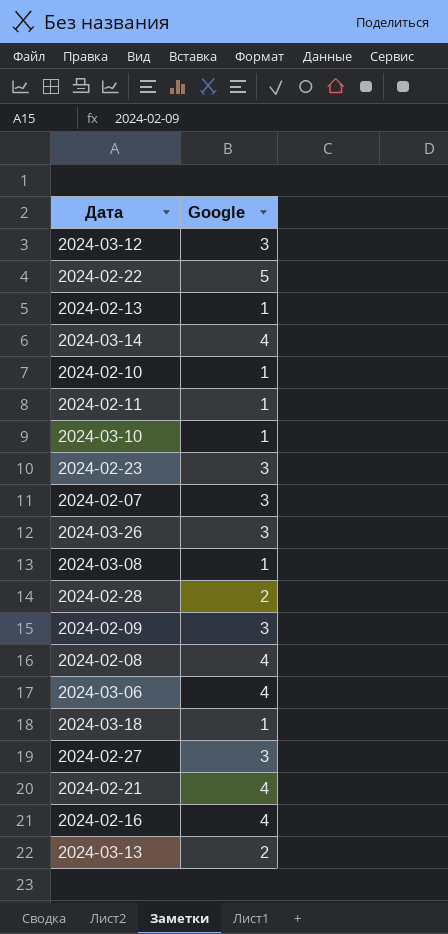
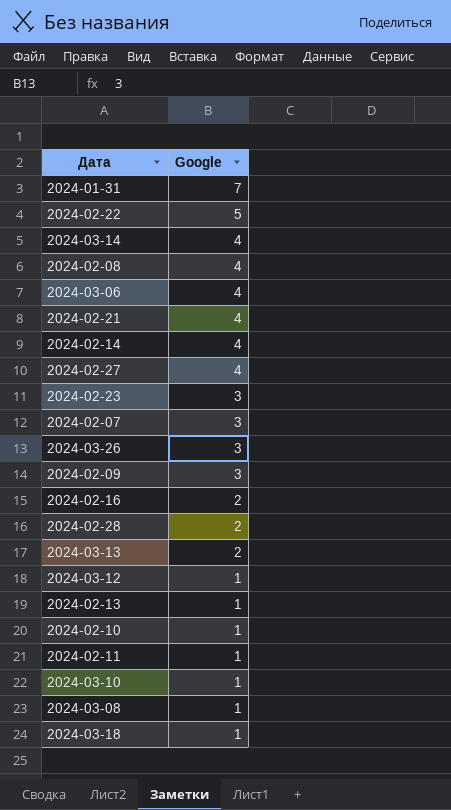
row order: none -> Google descending
row 2024-01-31: none -> 7
row 2024-02-14: none -> 4
2024-02-27 | Google: 3 -> 4
2024-02-16 | Google: 4 -> 2
2024-03-12 | Google: 3 -> 1

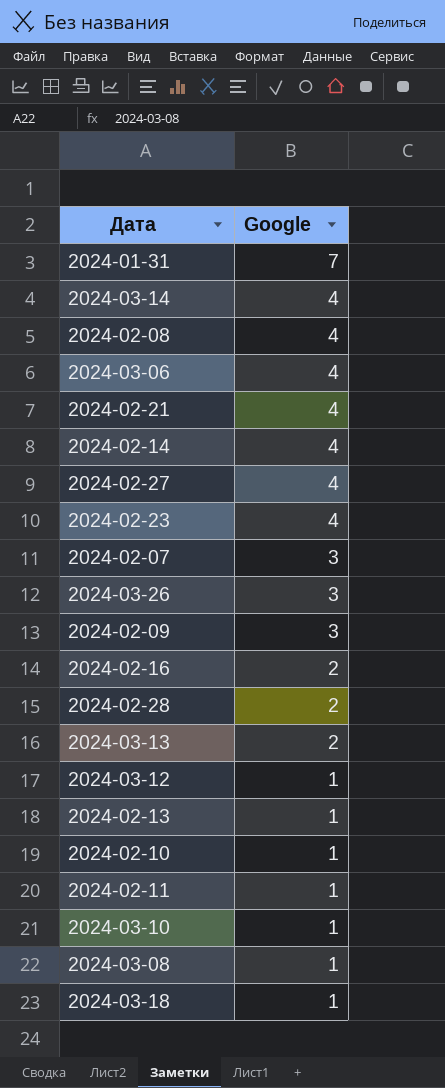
row 2024-02-22: 5 -> none
2024-02-23 | Google: 3 -> 4

